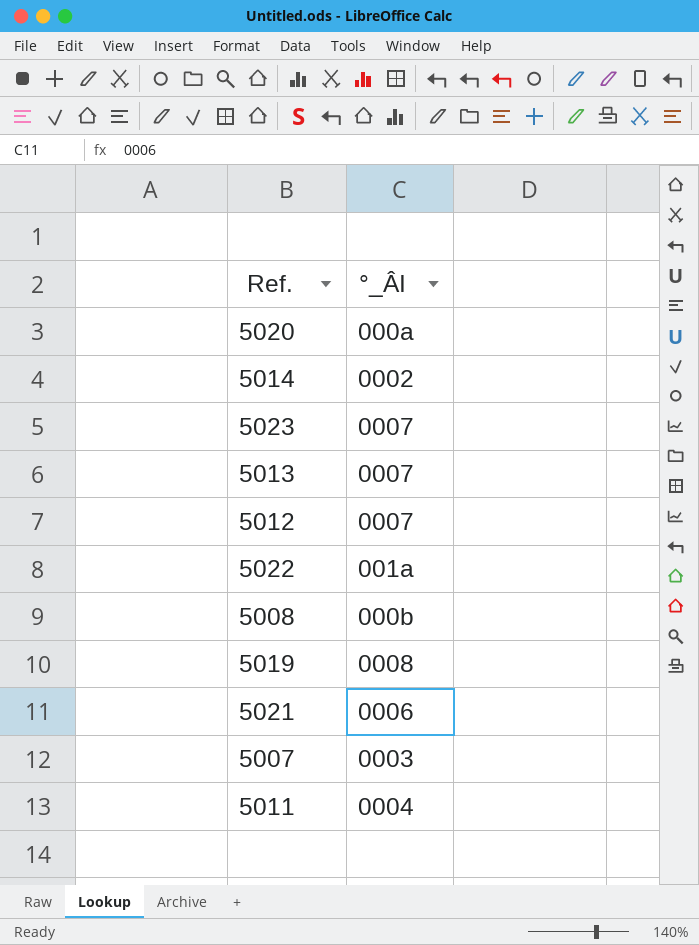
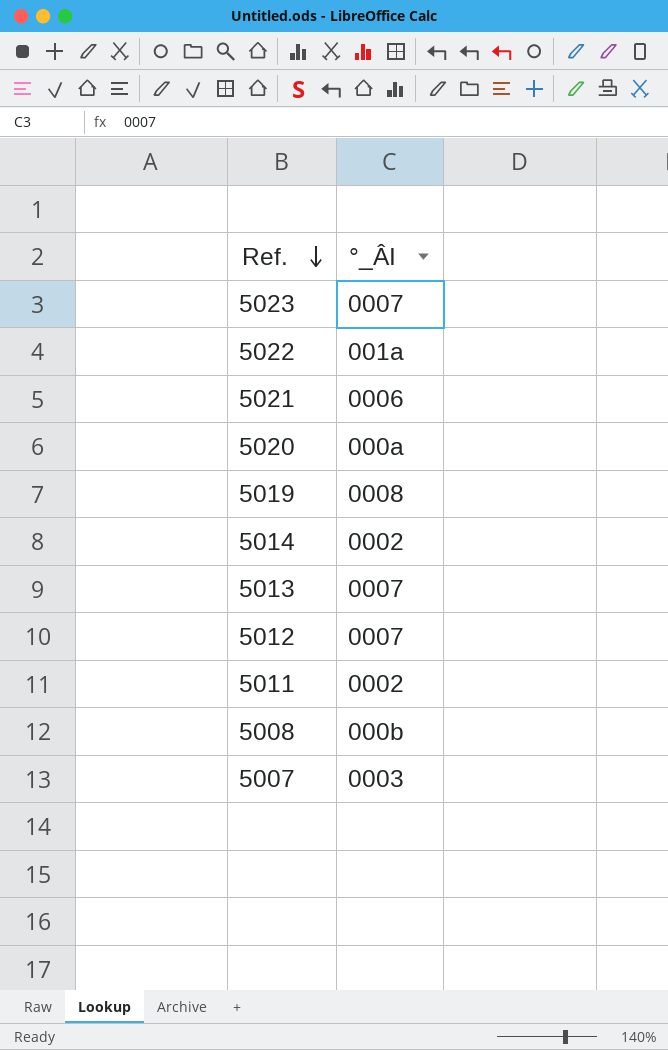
row order: none -> Ref. descending
5011 | °_ÂI: 0004 -> 0002

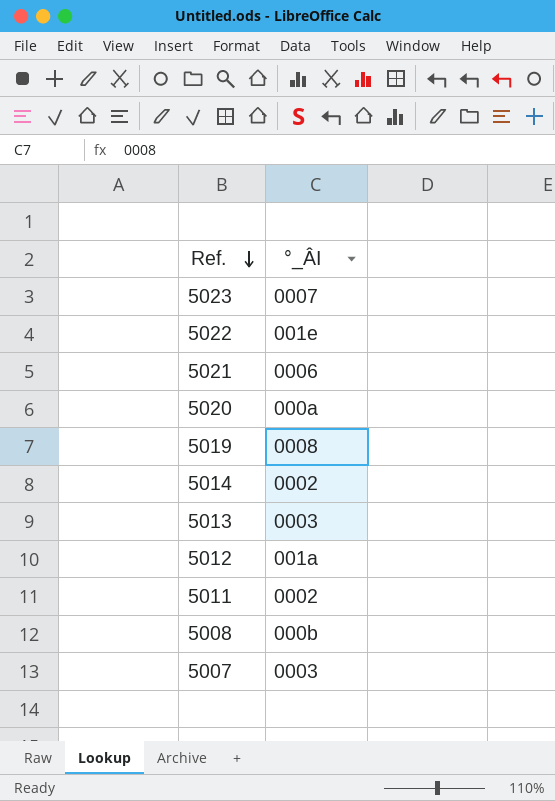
5022 | °_ÂI: 001a -> 001e
5013 | °_ÂI: 0007 -> 0003
5012 | °_ÂI: 0007 -> 001a

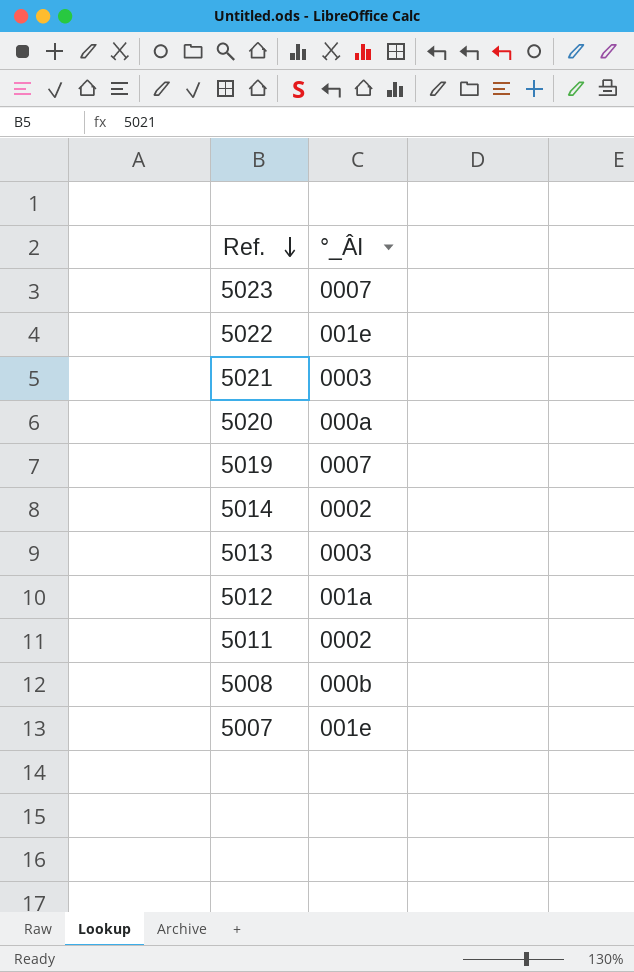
5021 | °_ÂI: 0006 -> 0003
5019 | °_ÂI: 0008 -> 0007
5007 | °_ÂI: 0003 -> 001e

